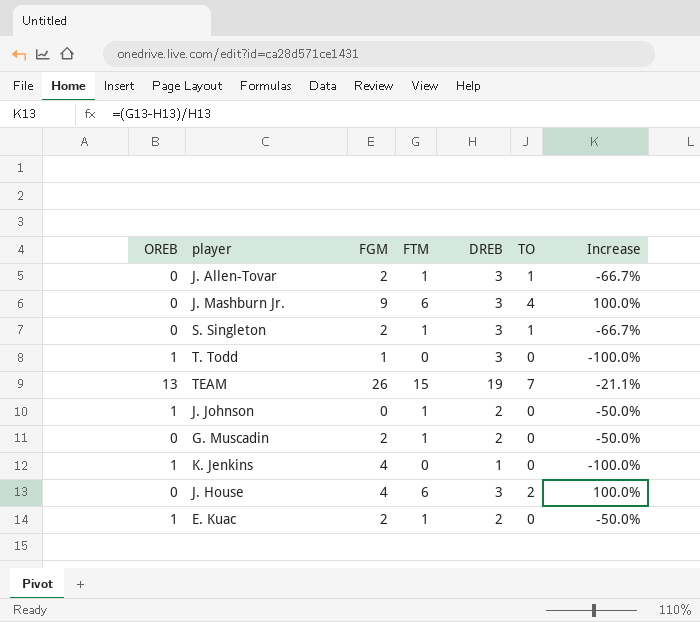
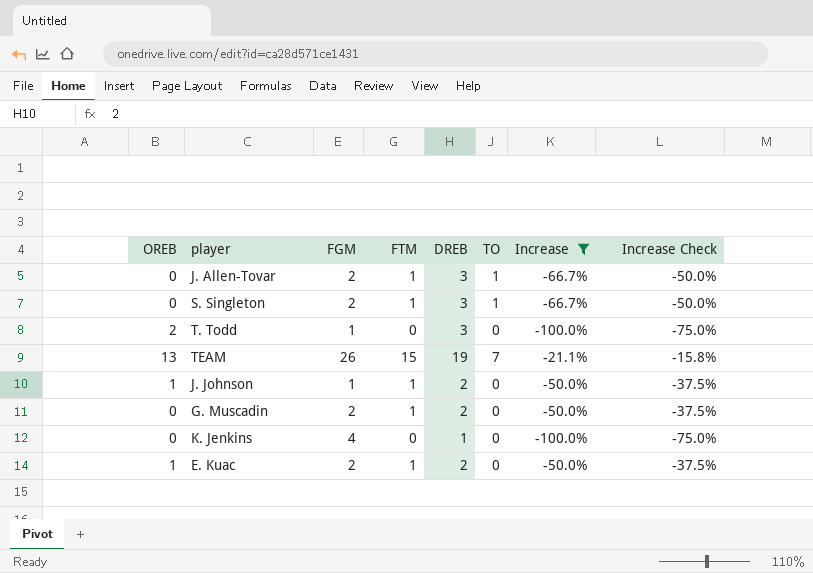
filter: none -> Increase != 100.0%
column Increase Check | formula: none -> [Increase] * 0.75
T. Todd | OREB: 1 -> 2
J. Johnson | FGM: 0 -> 1
K. Jenkins | OREB: 1 -> 0

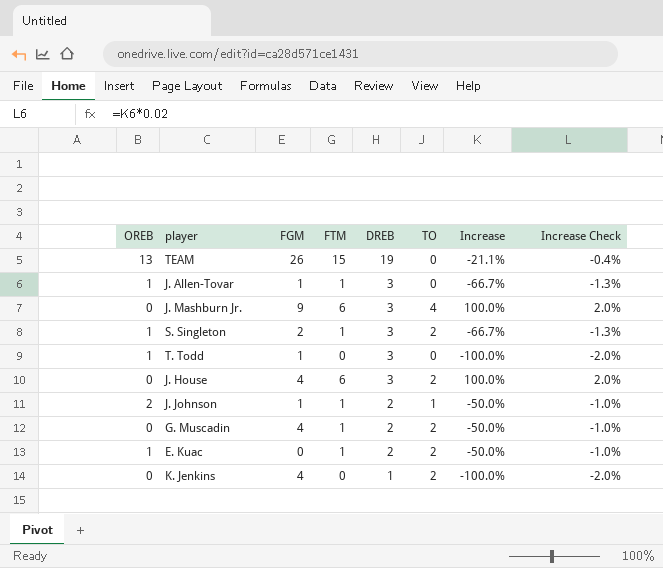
filter: Increase != 100.0% -> none
row order: none -> DREB descending
column Increase Check | formula: [Increase] * 0.75 -> [Increase] * 0.02
TEAM | TO: 7 -> 0
J. Allen-Tovar | OREB: 0 -> 1
J. Allen-Tovar | FGM: 2 -> 1
J. Allen-Tovar | TO: 1 -> 0
S. Singleton | OREB: 0 -> 1
S. Singleton | TO: 1 -> 2
T. Todd | OREB: 2 -> 1
J. Johnson | OREB: 1 -> 2
J. Johnson | TO: 0 -> 1
G. Muscadin | FGM: 2 -> 4
G. Muscadin | TO: 0 -> 2
E. Kuac | FGM: 2 -> 0
E. Kuac | TO: 0 -> 2
K. Jenkins | TO: 0 -> 2

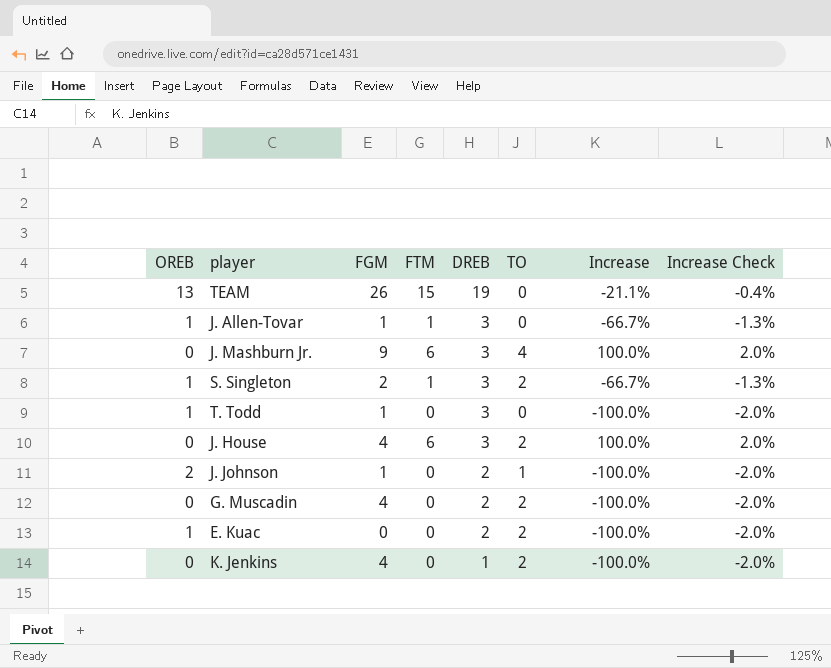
J. Johnson | FTM: 1 -> 0
J. Johnson | Increase: -50.0% -> -100.0%
J. Johnson | Increase Check: -1.0% -> -2.0%
G. Muscadin | FTM: 1 -> 0
G. Muscadin | Increase: -50.0% -> -100.0%
G. Muscadin | Increase Check: -1.0% -> -2.0%
E. Kuac | FTM: 1 -> 0
E. Kuac | Increase: -50.0% -> -100.0%
E. Kuac | Increase Check: -1.0% -> -2.0%

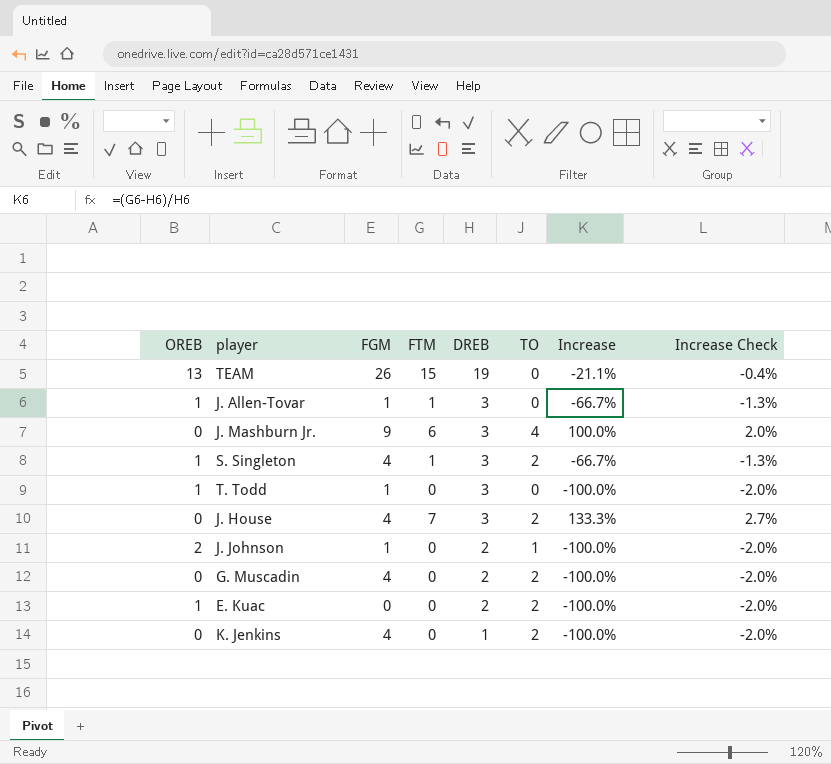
S. Singleton | FGM: 2 -> 4
J. House | FTM: 6 -> 7
J. House | Increase: 100.0% -> 133.3%
J. House | Increase Check: 2.0% -> 2.7%

